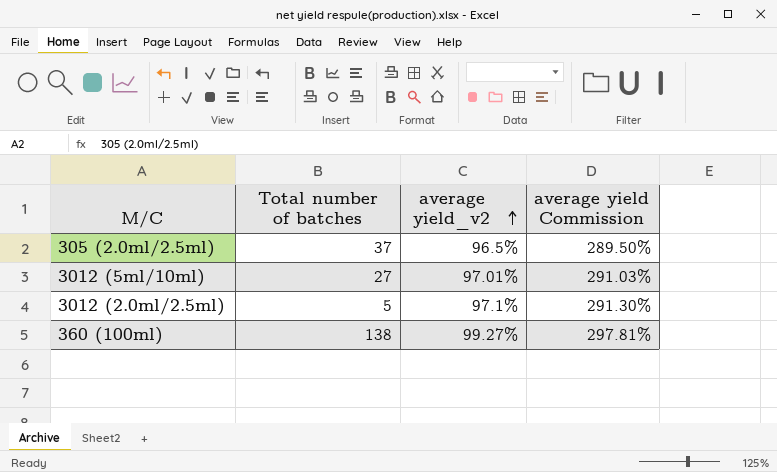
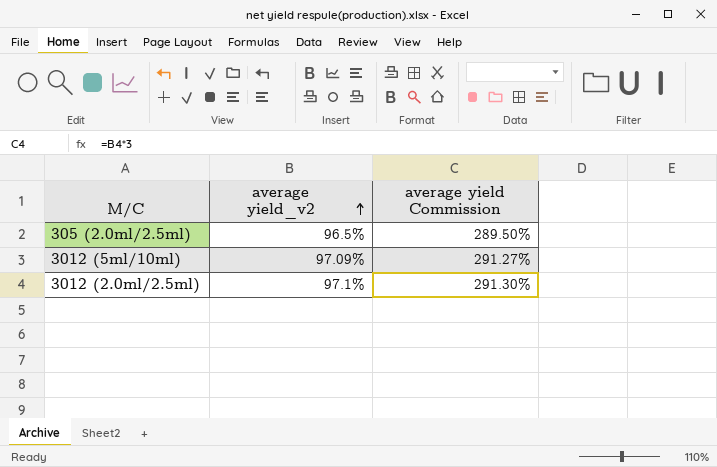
column Total number of batches | position: 2 -> none
row 360 (100ml): 138 | 99.27% | 297.81% -> none
3012 (5ml/10ml) | average yield_v2: 97.01% -> 97.09%
3012 (5ml/10ml) | average yield Commission: 291.03% -> 291.27%

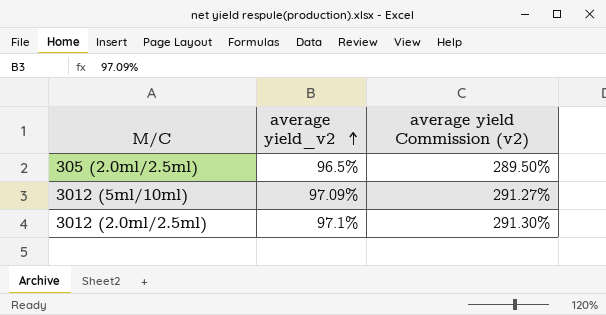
column name: average yield Commission -> average yield Commission (v2)

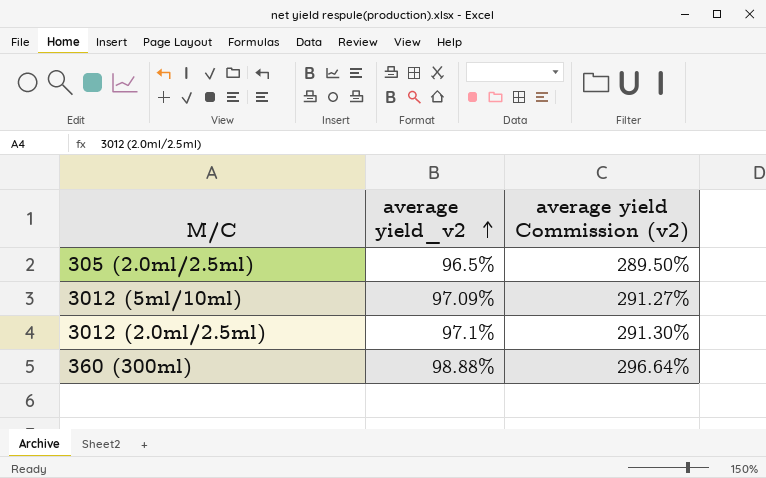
row 360 (300ml): none -> 98.88% | 296.64%

